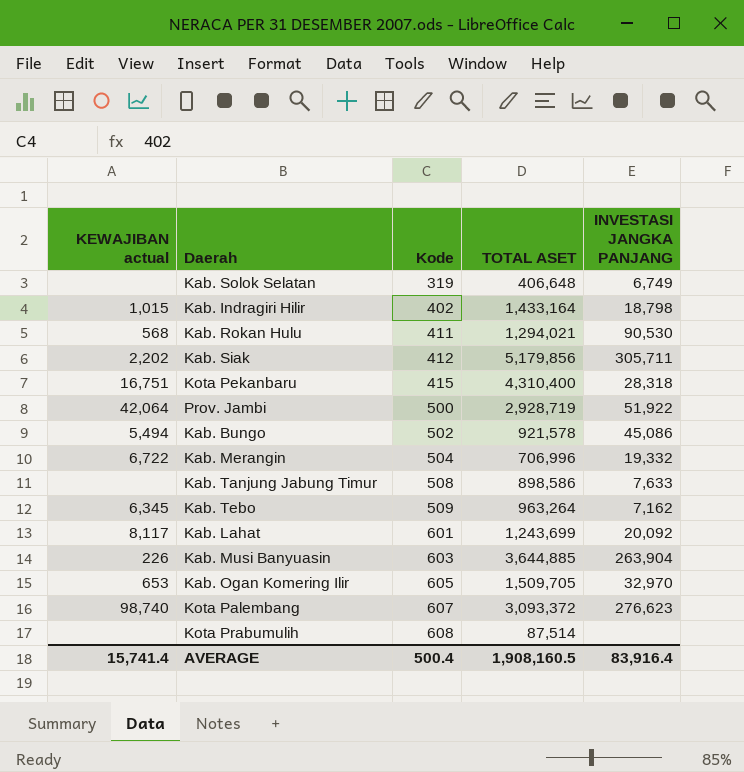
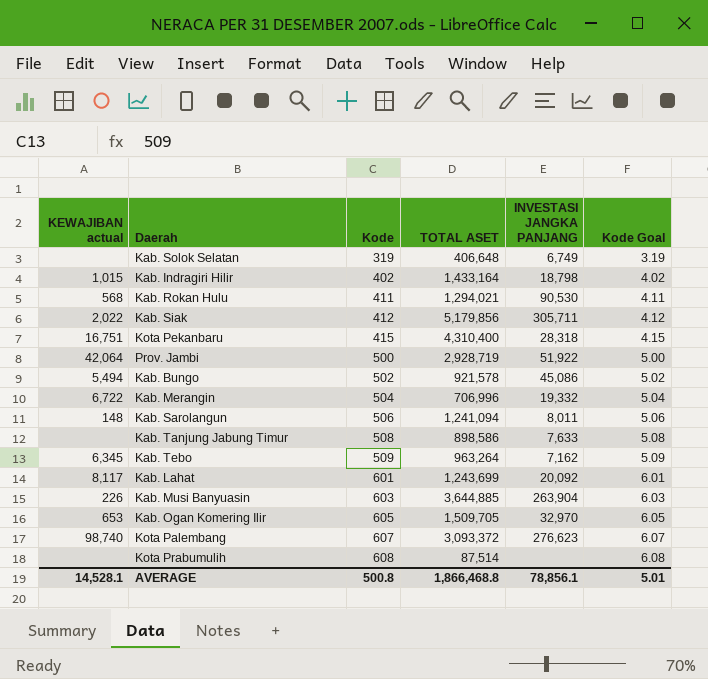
column Kode Goal | formula: none -> [Kode] * 0.01
Kab. Siak | KEWAJIBAN actual: 2,202 -> 2,022
row Kab. Sarolangun: none -> 148 | 506 | 1,241,094 | 8,011 | 5.06
AVERAGE | KEWAJIBAN actual: 15,741.4 -> 14,528.1
AVERAGE | Kode: 500.4 -> 500.8
AVERAGE | TOTAL ASET: 1,908,160.5 -> 1,866,468.8
AVERAGE | INVESTASI JANGKA PANJANG: 83,916.4 -> 78,856.1

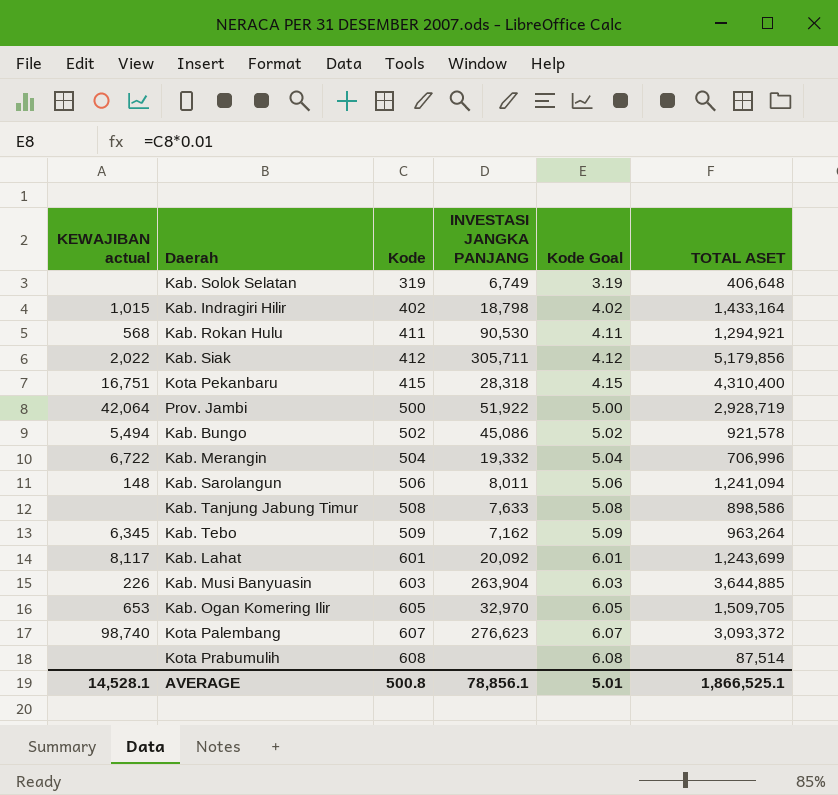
column TOTAL ASET | position: 4 -> 6
Kab. Rokan Hulu | TOTAL ASET: 1,294,021 -> 1,294,921
AVERAGE | TOTAL ASET: 1,866,468.8 -> 1,866,525.1

